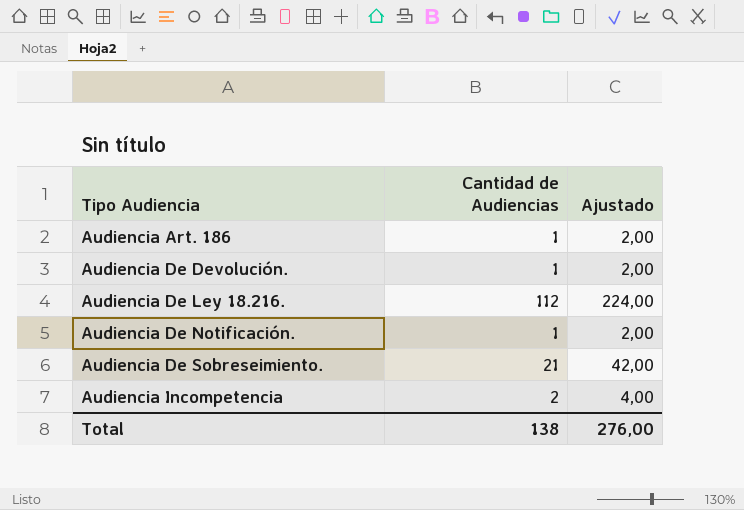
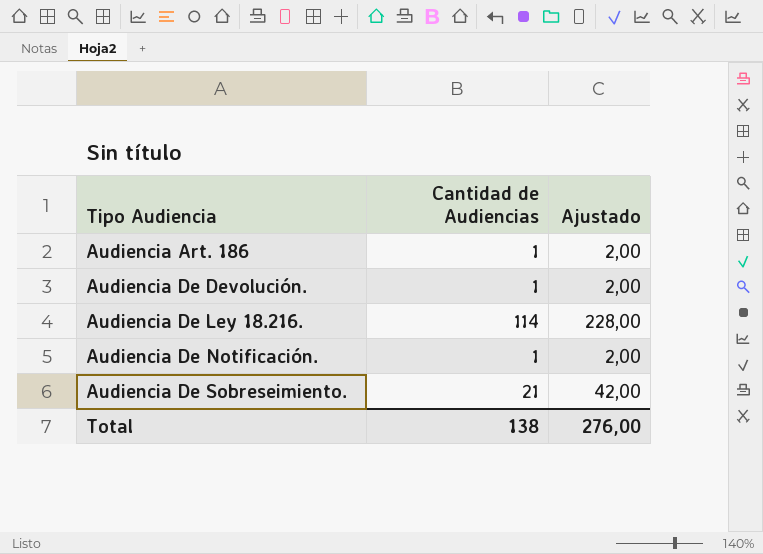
row Audiencia Incompetencia: 2 | 4,00 -> none
Audiencia De Ley 18.216. | Cantidad de Audiencias: 112 -> 114
Audiencia De Ley 18.216. | Ajustado: 224,00 -> 228,00

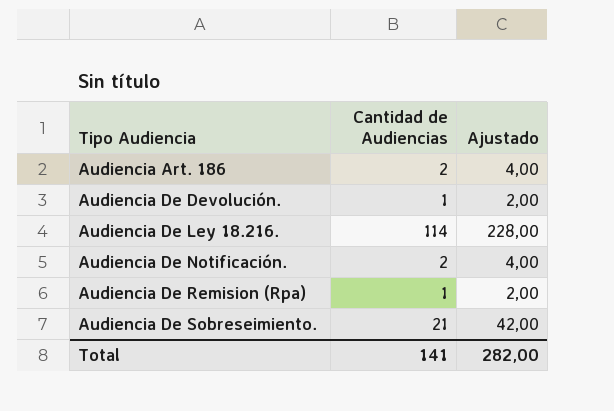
Audiencia Art. 186 | Cantidad de Audiencias: 1 -> 2
Audiencia Art. 186 | Ajustado: 2,00 -> 4,00
Audiencia De Notificación. | Cantidad de Audiencias: 1 -> 2
Audiencia De Notificación. | Ajustado: 2,00 -> 4,00
row Audiencia De Remision (Rpa): none -> 1 | 2,00
Total | Cantidad de Audiencias: 138 -> 141
Total | Ajustado: 276,00 -> 282,00

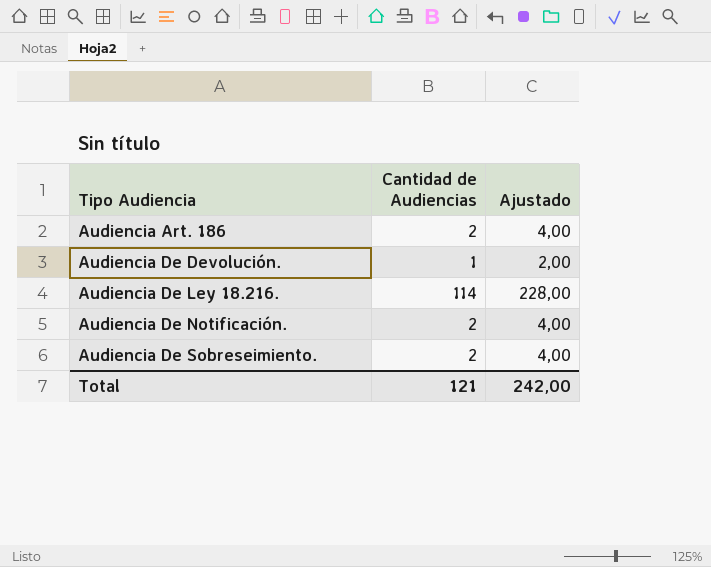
row Audiencia De Remision (Rpa): 1 | 2,00 -> none
Audiencia De Sobreseimiento. | Cantidad de Audiencias: 21 -> 2
Audiencia De Sobreseimiento. | Ajustado: 42,00 -> 4,00
Total | Cantidad de Audiencias: 141 -> 121
Total | Ajustado: 282,00 -> 242,00

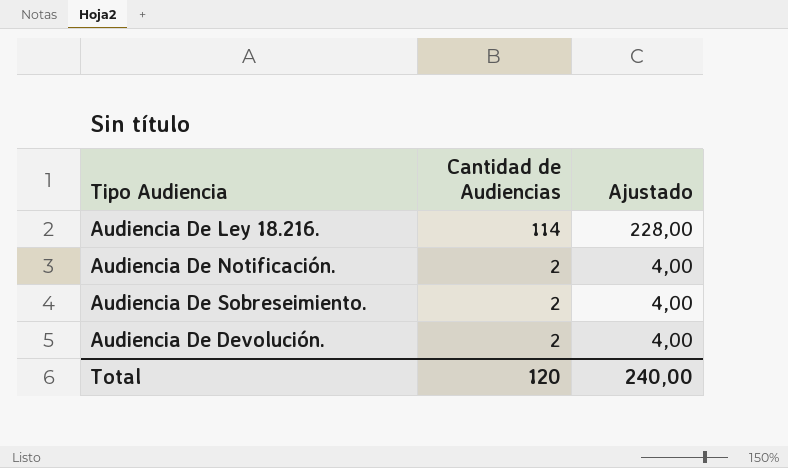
row order: Tipo Audiencia ascending -> Cantidad de Audiencias descending
row Audiencia Art. 186: 2 | 4,00 -> none
Audiencia De Devolución. | Cantidad de Audiencias: 1 -> 2
Audiencia De Devolución. | Ajustado: 2,00 -> 4,00
Total | Cantidad de Audiencias: 121 -> 120
Total | Ajustado: 242,00 -> 240,00

